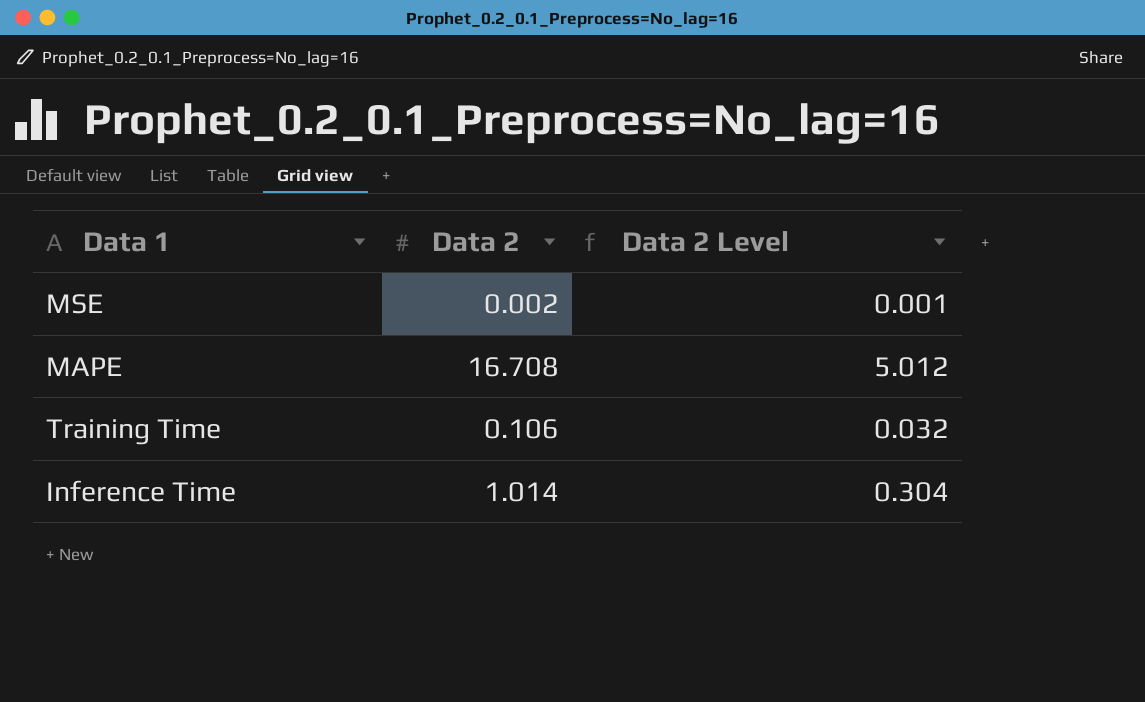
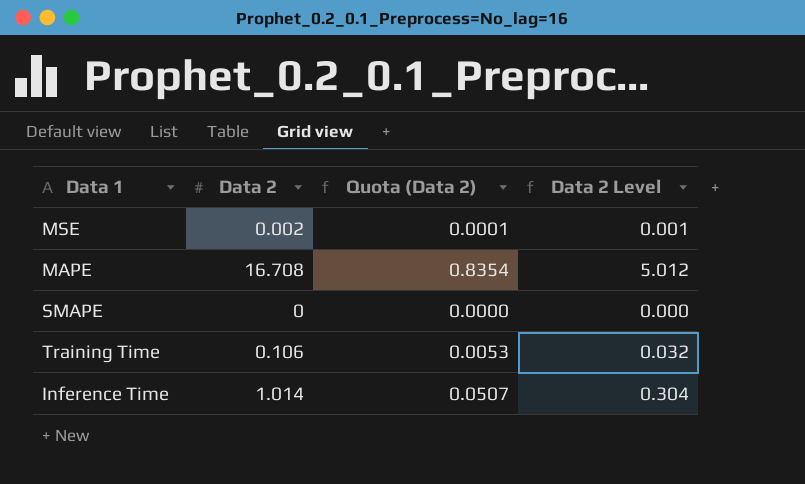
column Quota (Data 2) | formula: none -> [Data 2] * 0.05
row SMAPE: none -> 0 | 0.0000 | 0.000

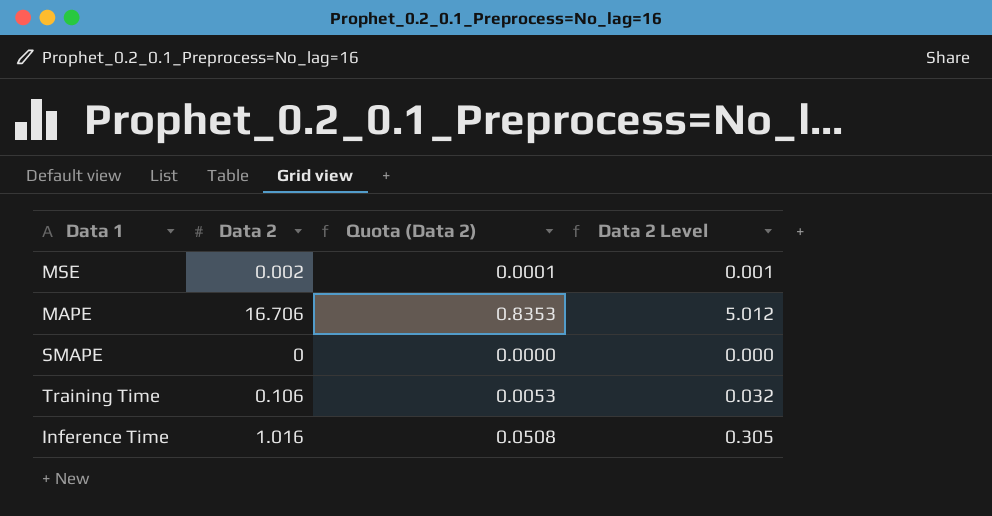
MAPE | Data 2: 16.708 -> 16.706
MAPE | Quota (Data 2): 0.8354 -> 0.8353
Inference Time | Data 2: 1.014 -> 1.016
Inference Time | Quota (Data 2): 0.0507 -> 0.0508
Inference Time | Data 2 Level: 0.304 -> 0.305

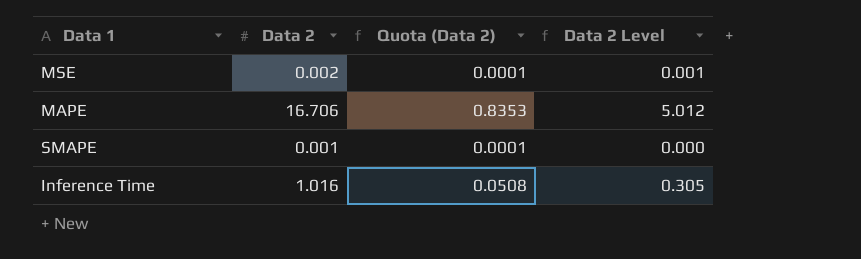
row Training Time: 0.106 | 0.0053 | 0.032 -> none
SMAPE | Data 2: 0 -> 0.001
SMAPE | Quota (Data 2): 0.0000 -> 0.0001

